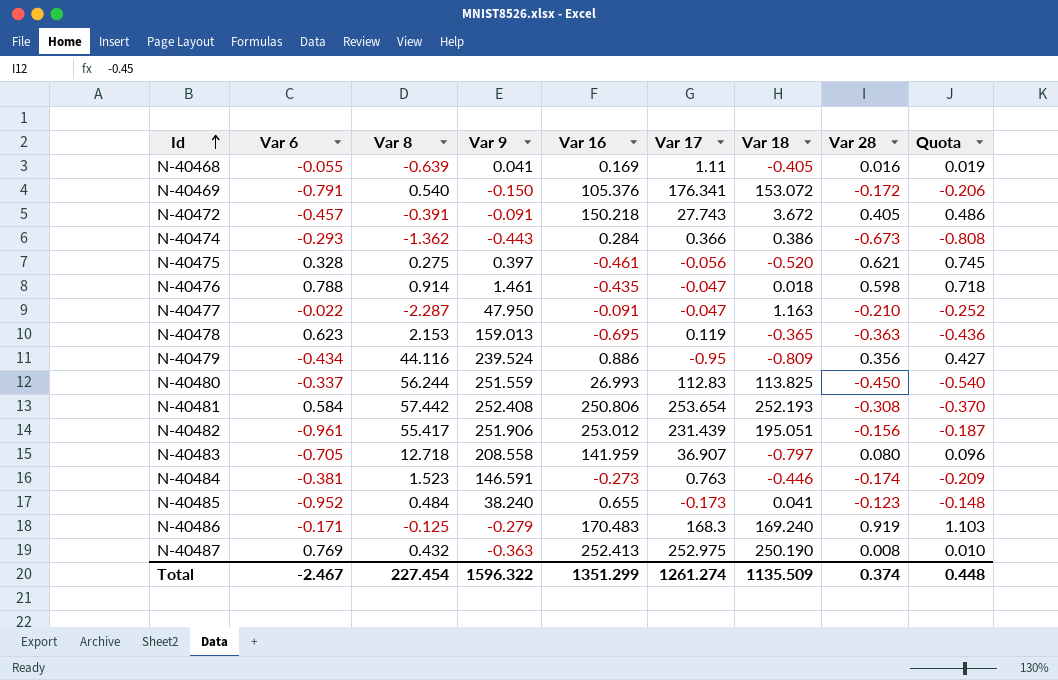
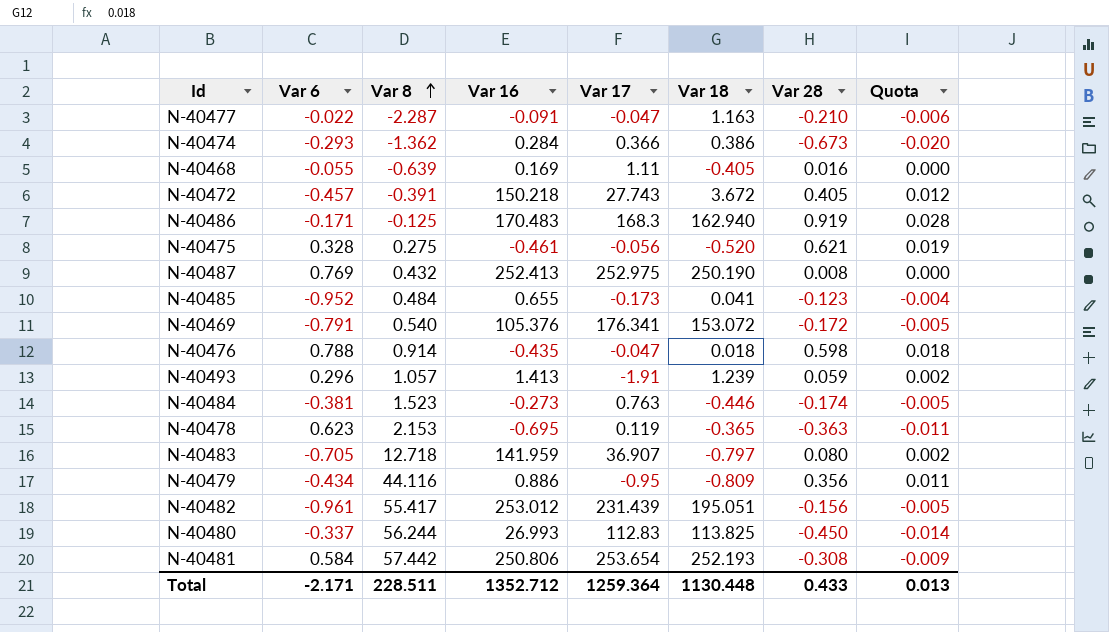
row order: Id ascending -> Var 8 ascending
column Var 9 | position: 4 -> none
column Quota | formula: [Var 28] * 1.2 -> [Var 28] * 0.03
N-40486 | Var 18: 169.240 -> 162.940
row N-40493: none -> 0.296 | 1.057 | 1.413 | -1.91 | 1.239 | 0.059 | 0.002
Total | Var 6: -2.467 -> -2.171
Total | Var 8: 227.454 -> 228.511
Total | Var 16: 1351.299 -> 1352.712
Total | Var 17: 1261.274 -> 1259.364
Total | Var 18: 1135.509 -> 1130.448
Total | Var 28: 0.374 -> 0.433
Total | Quota: 0.448 -> 0.013

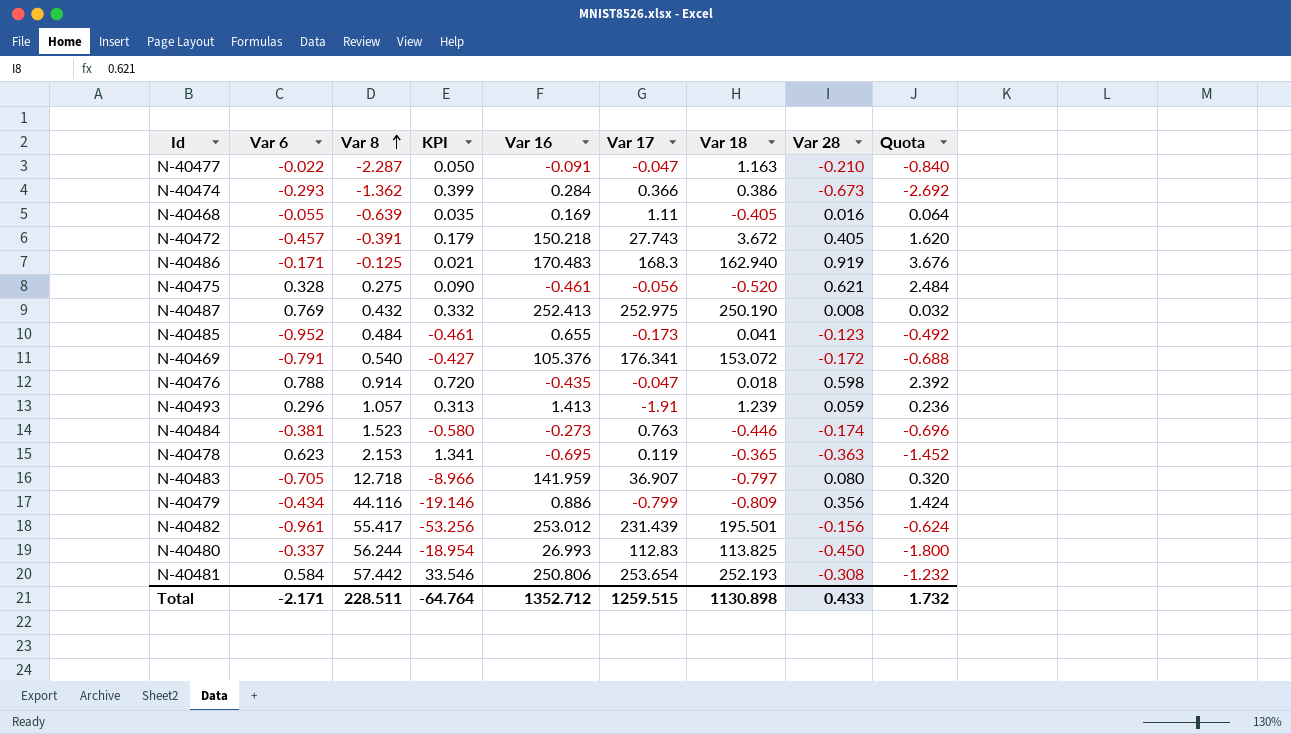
column KPI | formula: none -> [Var 6] * [Var 8]
column Quota | formula: [Var 28] * 0.03 -> [Var 28] * 4
N-40479 | Var 17: -0.95 -> -0.799
N-40482 | Var 18: 195.051 -> 195.501
Total | Var 17: 1259.364 -> 1259.515
Total | Var 18: 1130.448 -> 1130.898
Total | Quota: 0.013 -> 1.732

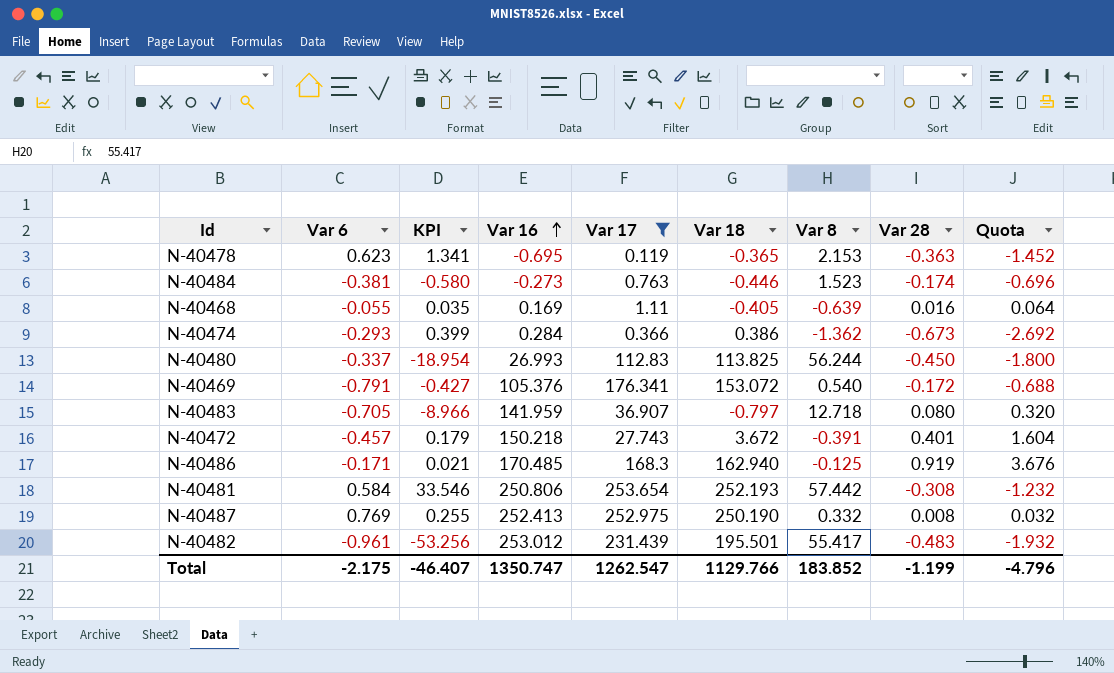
filter: none -> Var 17 >= 0.119
row order: Var 8 ascending -> Var 16 ascending
column Var 8 | position: 3 -> 7
N-40472 | Var 28: 0.405 -> 0.401
N-40472 | Quota: 1.620 -> 1.604
N-40486 | Var 16: 170.483 -> 170.485
N-40487 | KPI: 0.332 -> 0.255
N-40487 | Var 8: 0.432 -> 0.332
N-40482 | Var 28: -0.156 -> -0.483
N-40482 | Quota: -0.624 -> -1.932
Total | Var 6: -2.171 -> -2.175
Total | KPI: -64.764 -> -46.407
Total | Var 16: 1352.712 -> 1350.747
Total | Var 17: 1259.515 -> 1262.547
Total | Var 18: 1130.898 -> 1129.766
Total | Var 8: 228.511 -> 183.852
Total | Var 28: 0.433 -> -1.199
Total | Quota: 1.732 -> -4.796

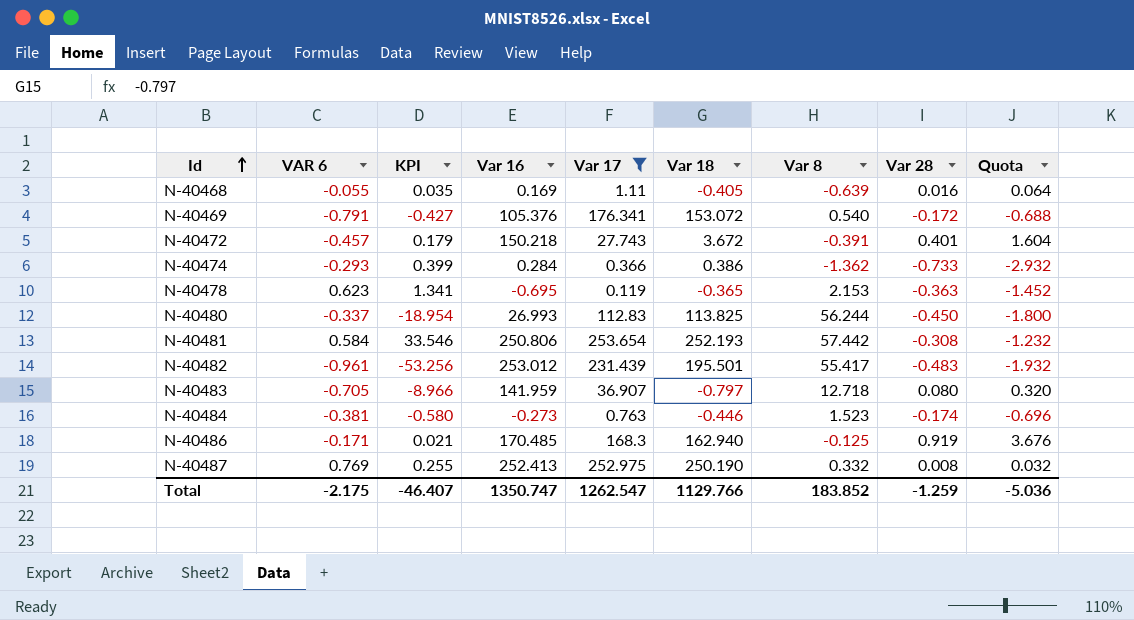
row order: Var 16 ascending -> Id ascending
column name: Var 6 -> VAR 6
N-40474 | Var 28: -0.673 -> -0.733
N-40474 | Quota: -2.692 -> -2.932
Total | Var 28: -1.199 -> -1.259
Total | Quota: -4.796 -> -5.036

